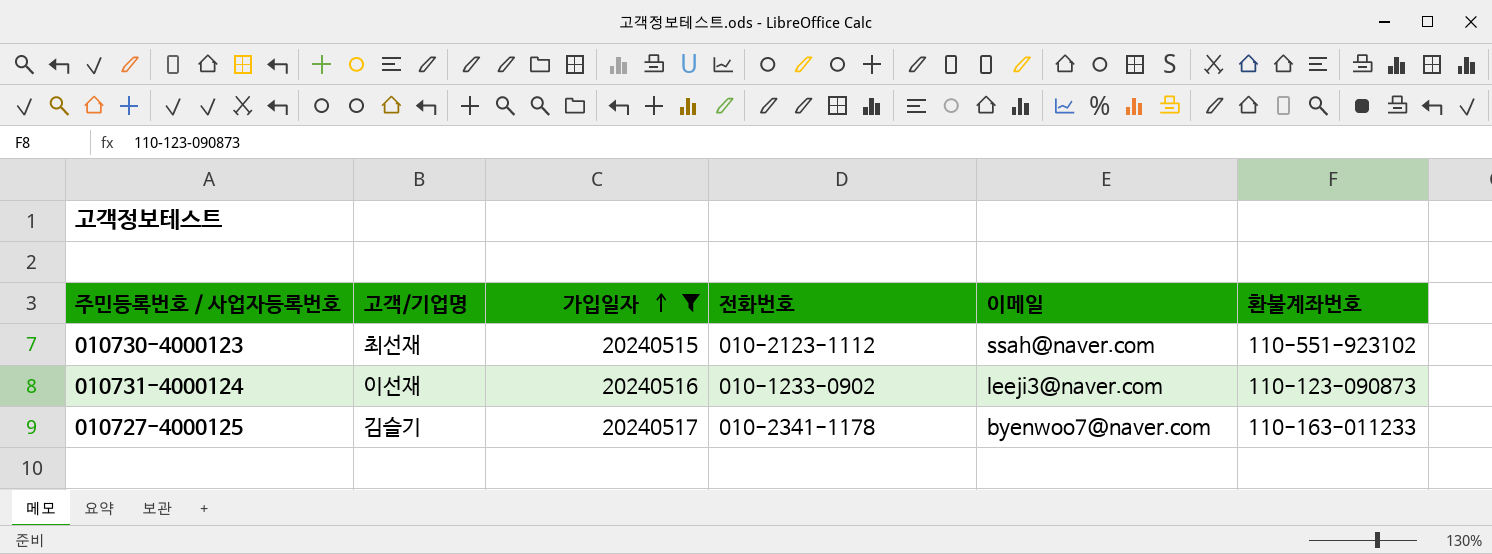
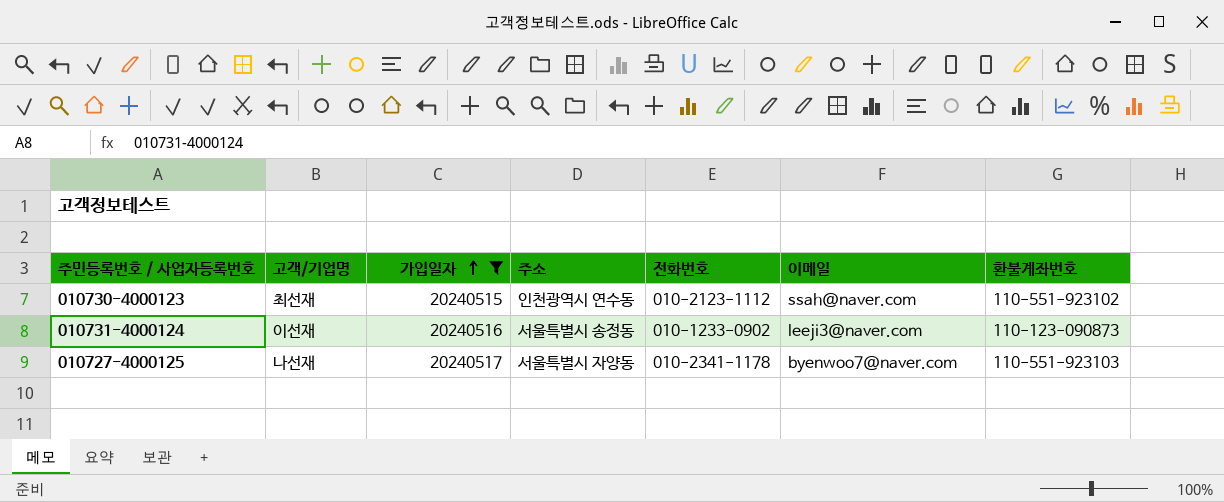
column 주소 | position: none -> 4
010727-4000125 | 고객/기업명: 김슬기 -> 나선재
010727-4000125 | 환불계좌번호: 110-163-011233 -> 110-551-923103

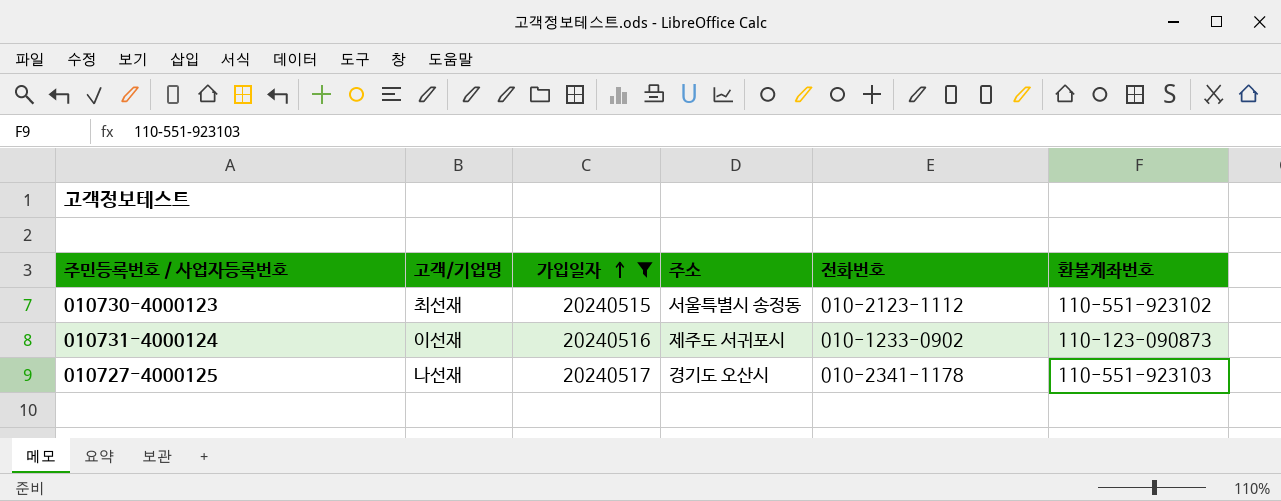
column 이메일 | position: 6 -> none
010730-4000123 | 주소: 인천광역시 연수동 -> 서울특별시 송정동
010731-4000124 | 주소: 서울특별시 송정동 -> 제주도 서귀포시
010727-4000125 | 주소: 서울특별시 자양동 -> 경기도 오산시

